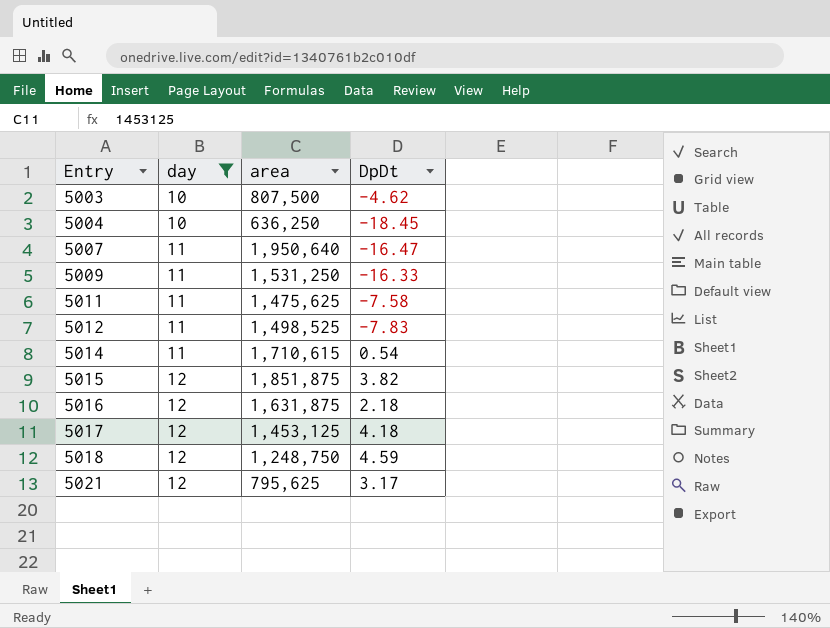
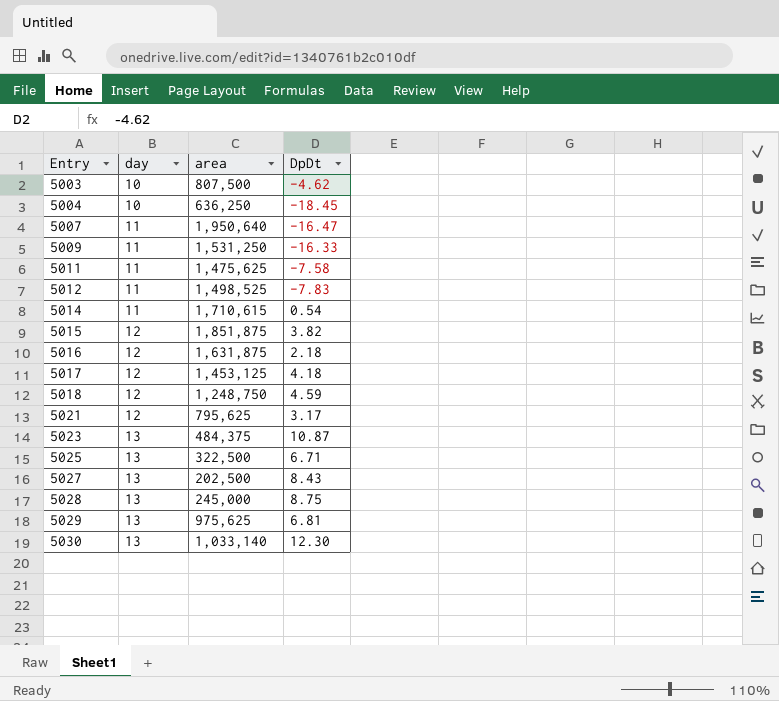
filter: day != 13 -> none

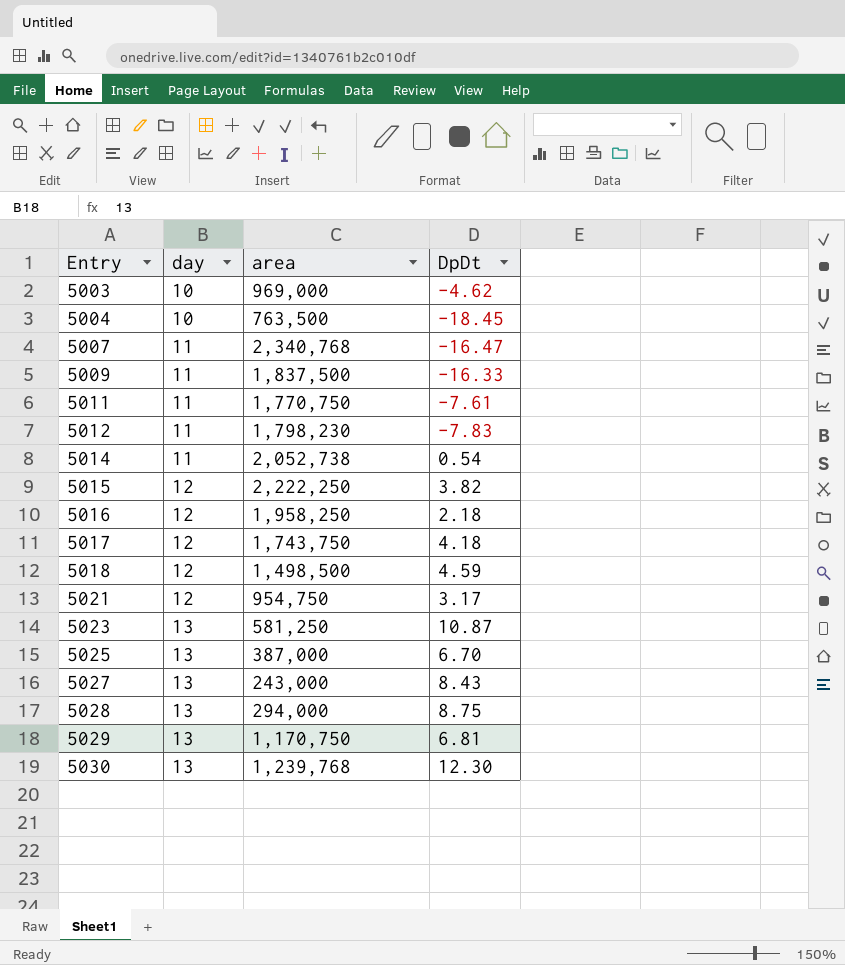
5003 | area: 807,500 -> 969,000
5004 | area: 636,250 -> 763,500
5007 | area: 1,950,640 -> 2,340,768
5009 | area: 1,531,250 -> 1,837,500
5011 | area: 1,475,625 -> 1,770,750
5011 | DpDt: -7.58 -> -7.61
5012 | area: 1,498,525 -> 1,798,230
5014 | area: 1,710,615 -> 2,052,738
5015 | area: 1,851,875 -> 2,222,250
5016 | area: 1,631,875 -> 1,958,250
5017 | area: 1,453,125 -> 1,743,750
5018 | area: 1,248,750 -> 1,498,500
5021 | area: 795,625 -> 954,750
5023 | area: 484,375 -> 581,250
5025 | area: 322,500 -> 387,000
5025 | DpDt: 6.71 -> 6.70
5027 | area: 202,500 -> 243,000
5028 | area: 245,000 -> 294,000
5029 | area: 975,625 -> 1,170,750
5030 | area: 1,033,140 -> 1,239,768

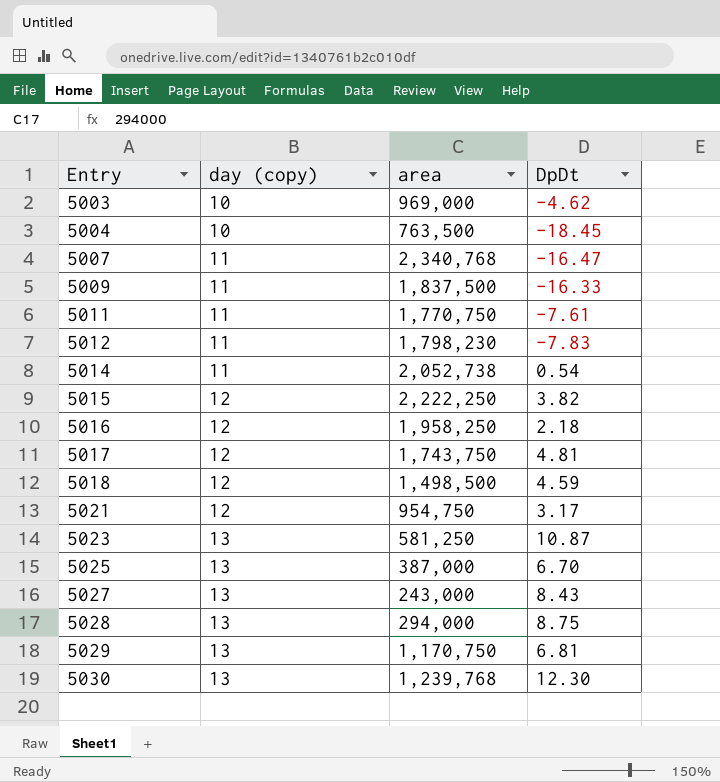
column name: day -> day (copy)
5017 | DpDt: 4.18 -> 4.81

